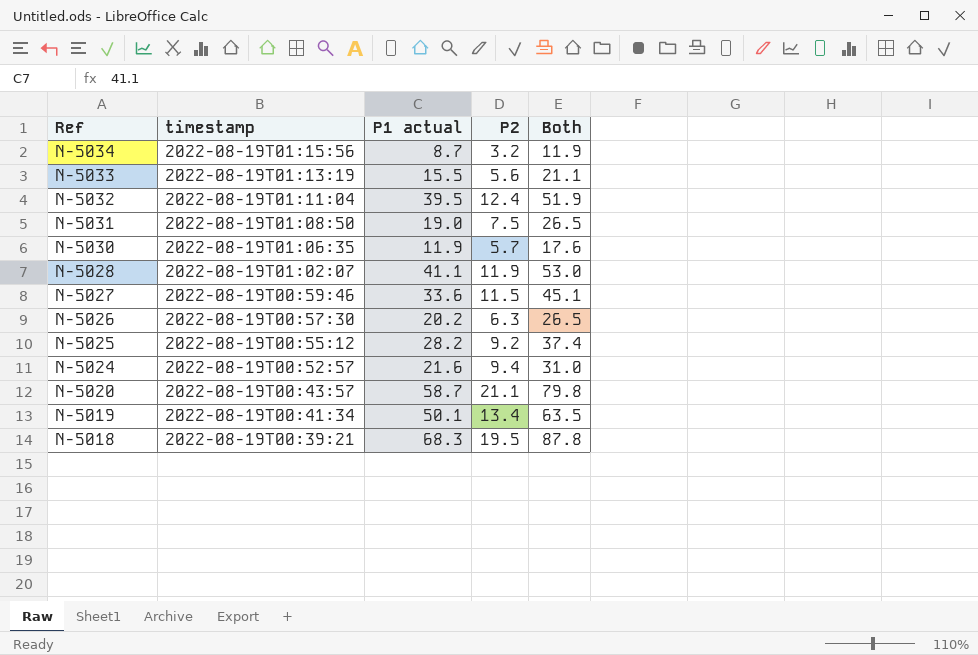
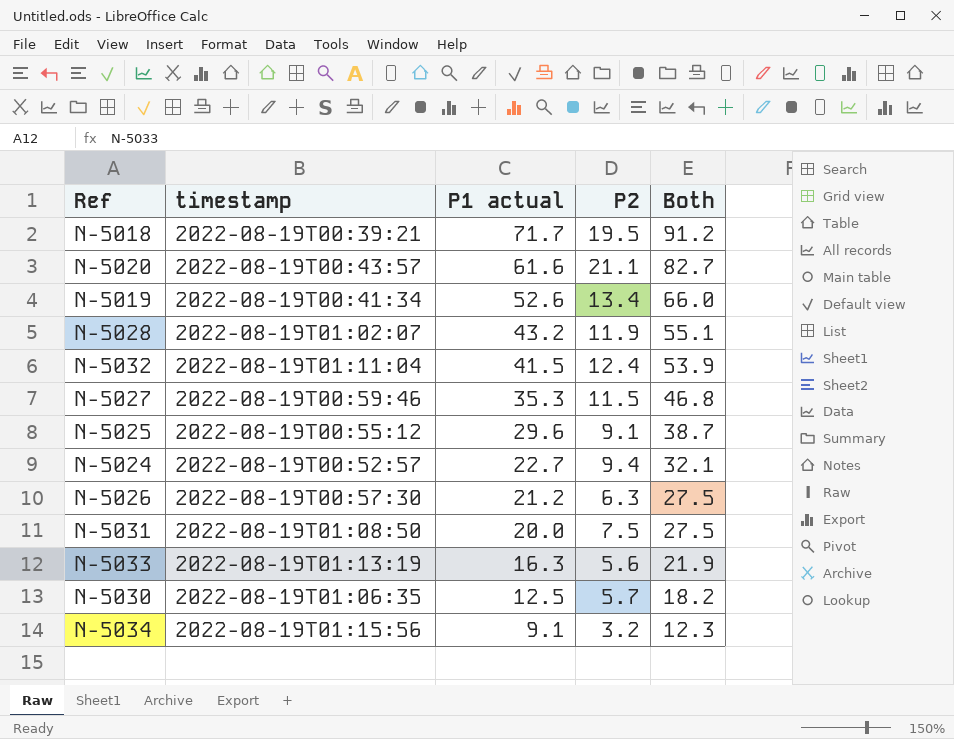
row order: Ref descending -> P1 actual descending
N-5018 | P1 actual: 68.3 -> 71.7
N-5018 | Both: 87.8 -> 91.2
N-5020 | P1 actual: 58.7 -> 61.6
N-5020 | Both: 79.8 -> 82.7
N-5019 | P1 actual: 50.1 -> 52.6
N-5019 | Both: 63.5 -> 66.0
N-5028 | P1 actual: 41.1 -> 43.2
N-5028 | Both: 53.0 -> 55.1
N-5032 | P1 actual: 39.5 -> 41.5
N-5032 | Both: 51.9 -> 53.9
N-5027 | P1 actual: 33.6 -> 35.3
N-5027 | Both: 45.1 -> 46.8
N-5025 | P1 actual: 28.2 -> 29.6
N-5025 | P2: 9.2 -> 9.1
N-5025 | Both: 37.4 -> 38.7
N-5024 | P1 actual: 21.6 -> 22.7
N-5024 | Both: 31.0 -> 32.1
N-5026 | P1 actual: 20.2 -> 21.2
N-5026 | Both: 26.5 -> 27.5
N-5031 | P1 actual: 19.0 -> 20.0
N-5031 | Both: 26.5 -> 27.5
N-5033 | P1 actual: 15.5 -> 16.3
N-5033 | Both: 21.1 -> 21.9
N-5030 | P1 actual: 11.9 -> 12.5
N-5030 | Both: 17.6 -> 18.2
N-5034 | P1 actual: 8.7 -> 9.1
N-5034 | Both: 11.9 -> 12.3

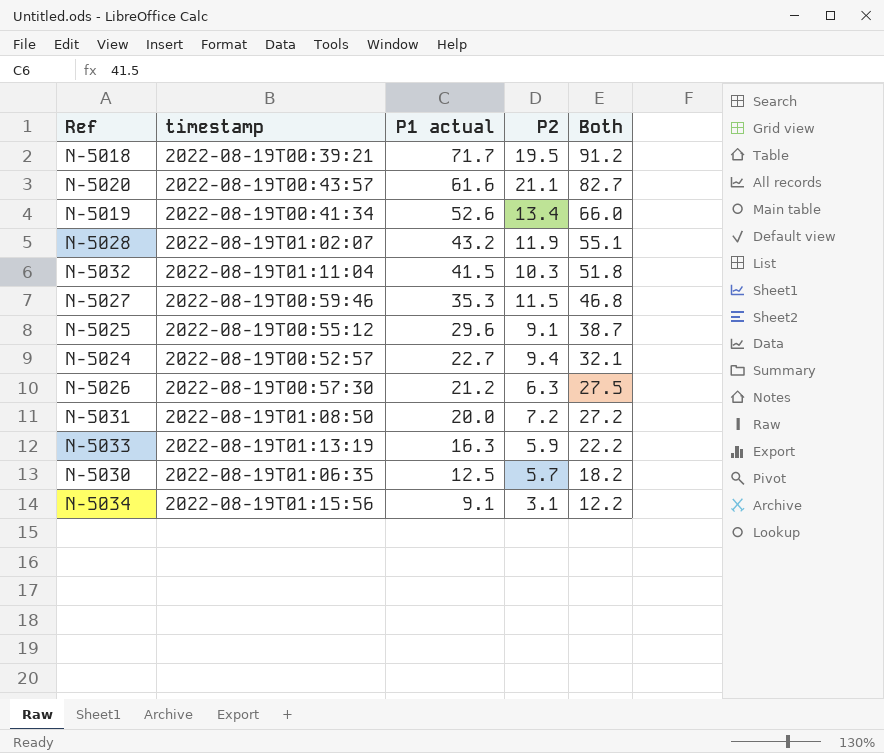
N-5032 | P2: 12.4 -> 10.3
N-5032 | Both: 53.9 -> 51.8
N-5031 | P2: 7.5 -> 7.2
N-5031 | Both: 27.5 -> 27.2
N-5033 | P2: 5.6 -> 5.9
N-5033 | Both: 21.9 -> 22.2
N-5034 | P2: 3.2 -> 3.1
N-5034 | Both: 12.3 -> 12.2

